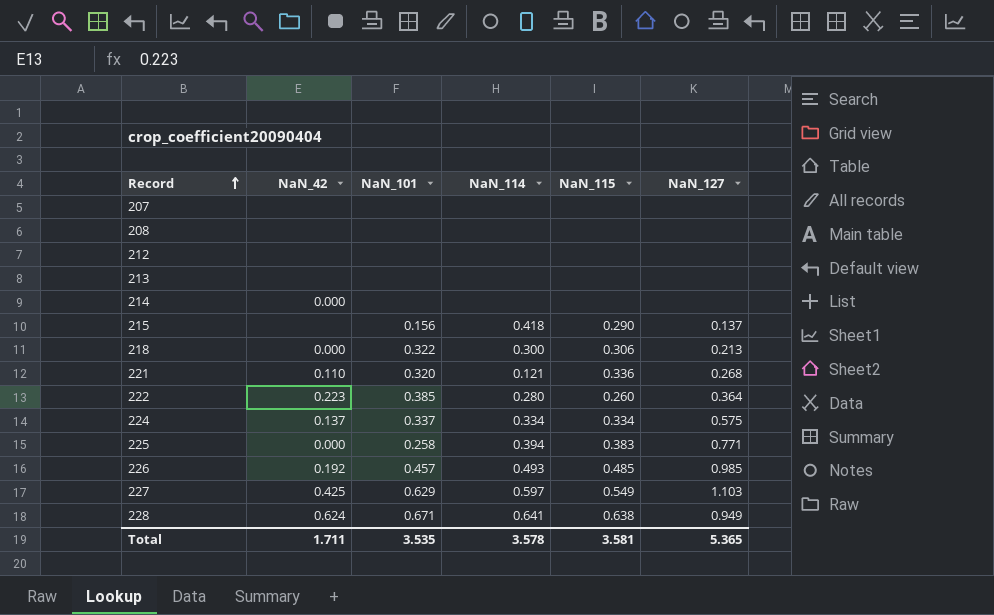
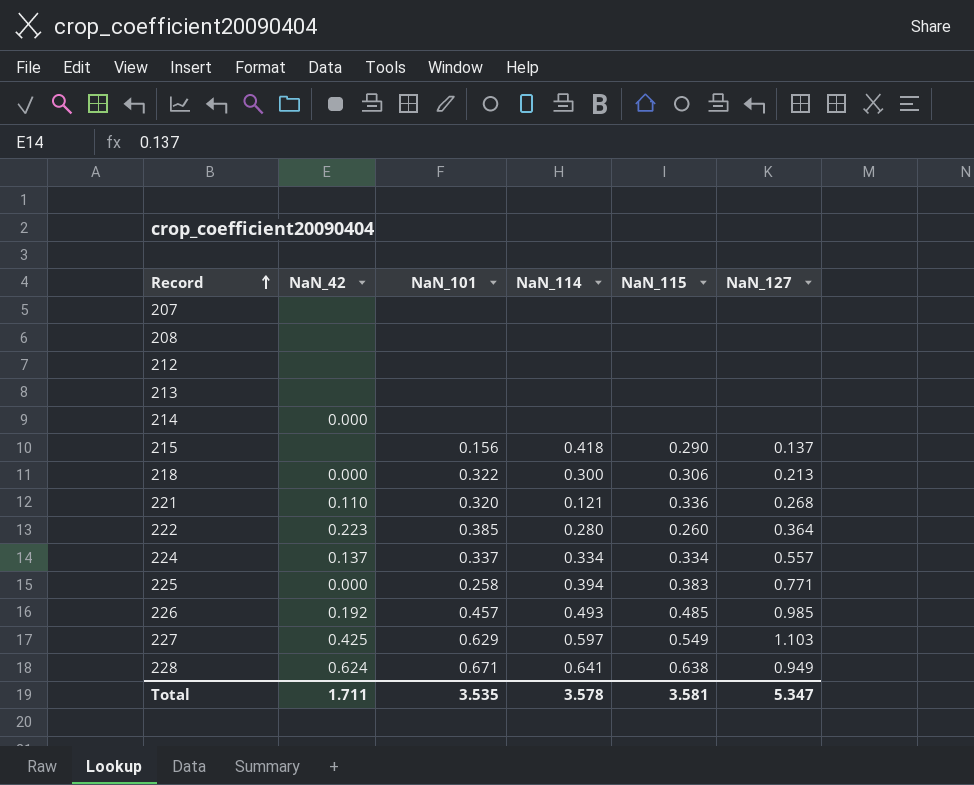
224 | NaN_127: 0.575 -> 0.557
Total | NaN_127: 5.365 -> 5.347

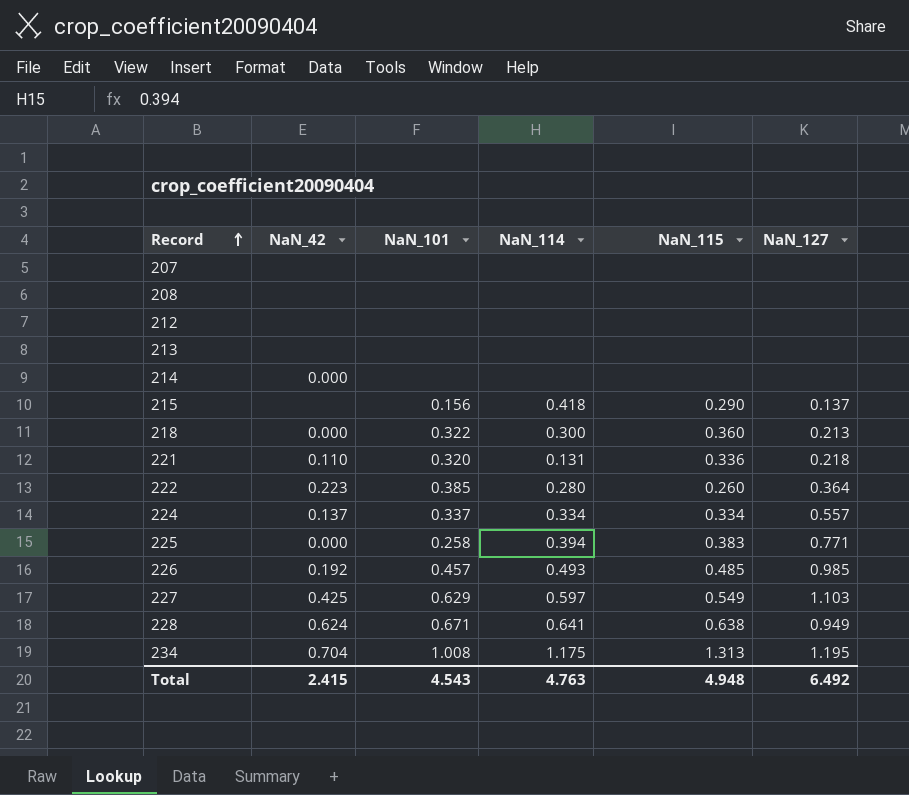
218 | NaN_115: 0.306 -> 0.360
221 | NaN_114: 0.121 -> 0.131
221 | NaN_127: 0.268 -> 0.218
row 234: none -> 0.704 | 1.008 | 1.175 | 1.313 | 1.195
Total | NaN_42: 1.711 -> 2.415
Total | NaN_101: 3.535 -> 4.543
Total | NaN_114: 3.578 -> 4.763
Total | NaN_115: 3.581 -> 4.948
Total | NaN_127: 5.347 -> 6.492

